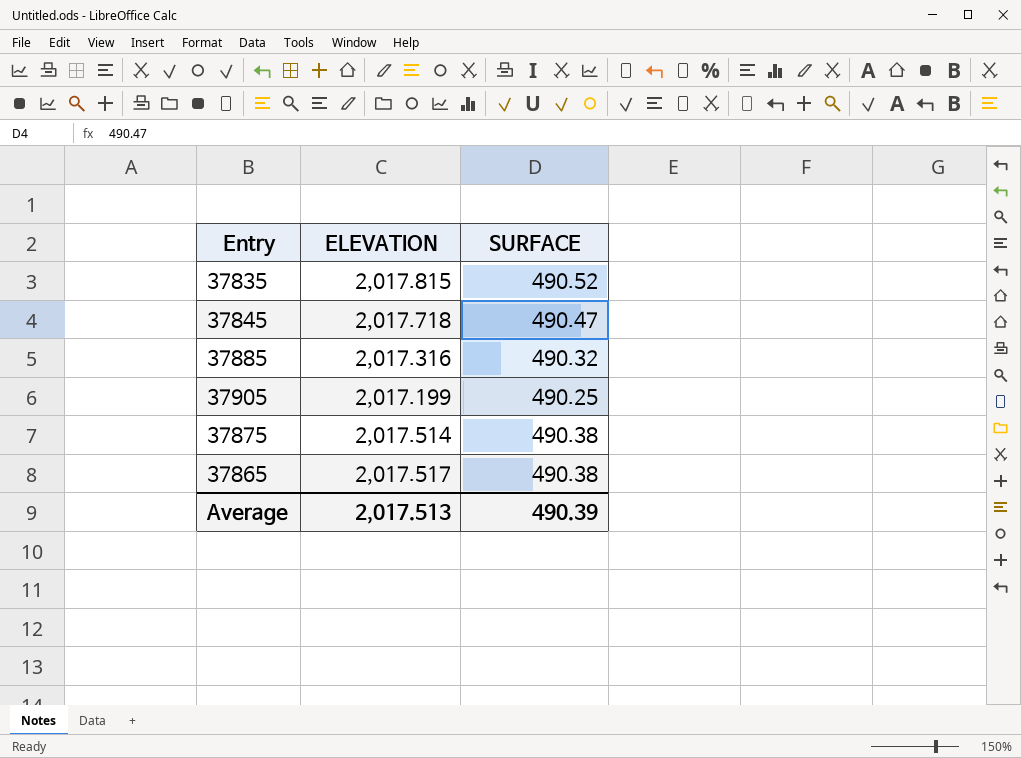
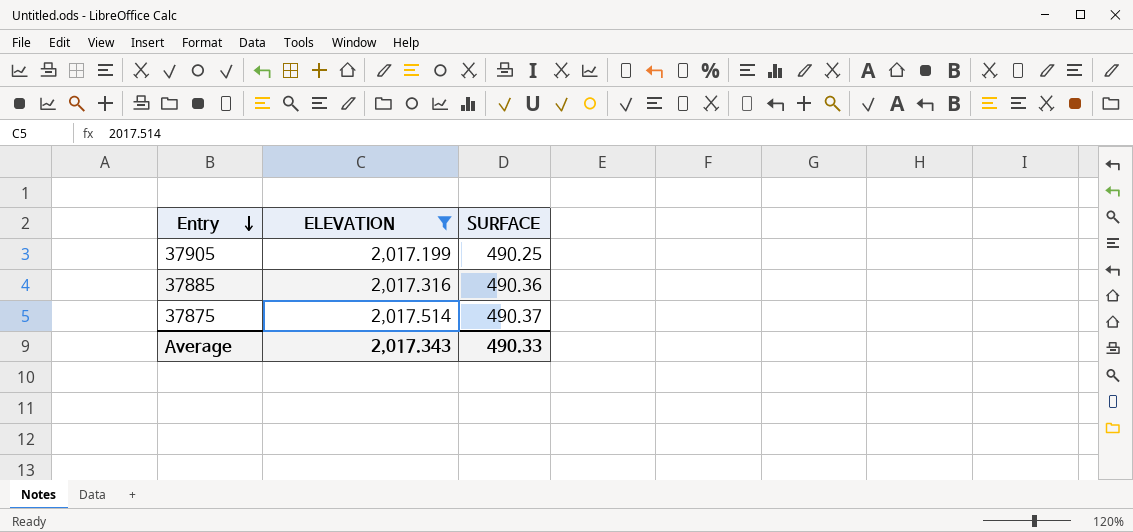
filter: none -> ELEVATION <= 2,017.514
row order: none -> Entry descending
37885 | SURFACE: 490.32 -> 490.36
37875 | SURFACE: 490.38 -> 490.37
Average | ELEVATION: 2,017.513 -> 2,017.343
Average | SURFACE: 490.39 -> 490.33

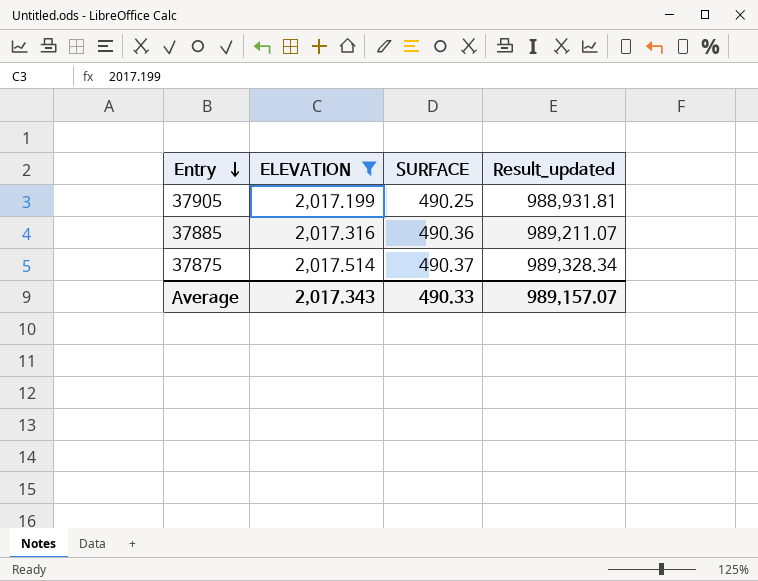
column Result_updated | formula: none -> [ELEVATION] * [SURFACE]

